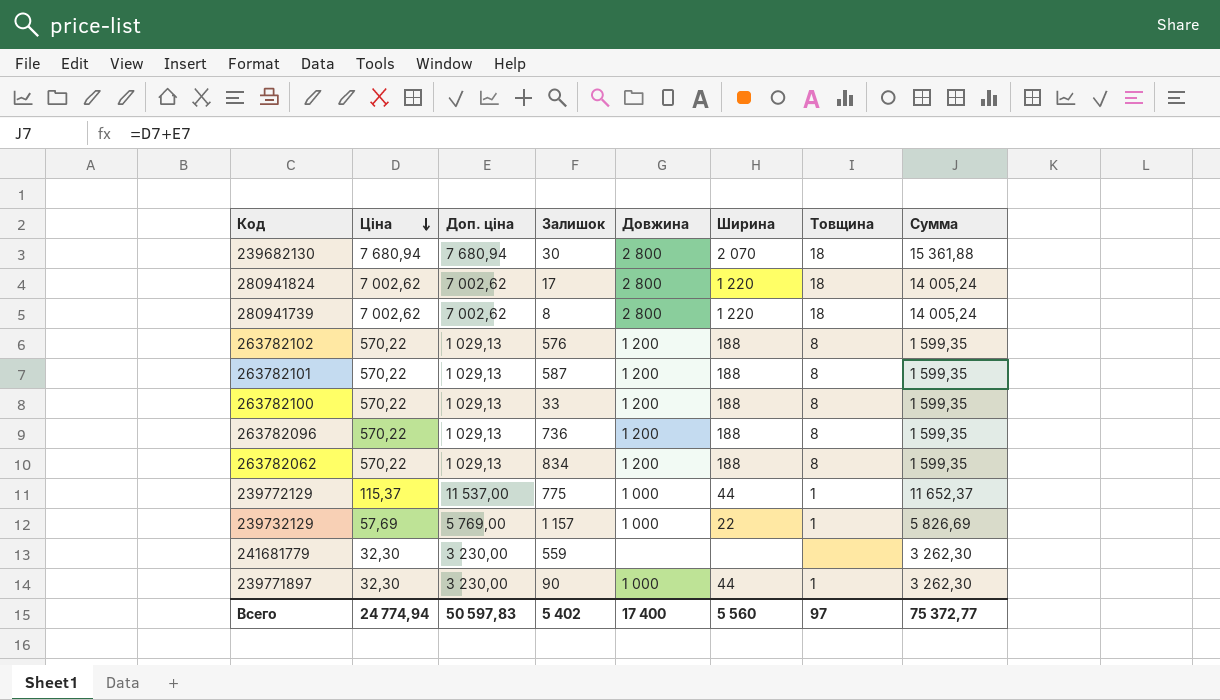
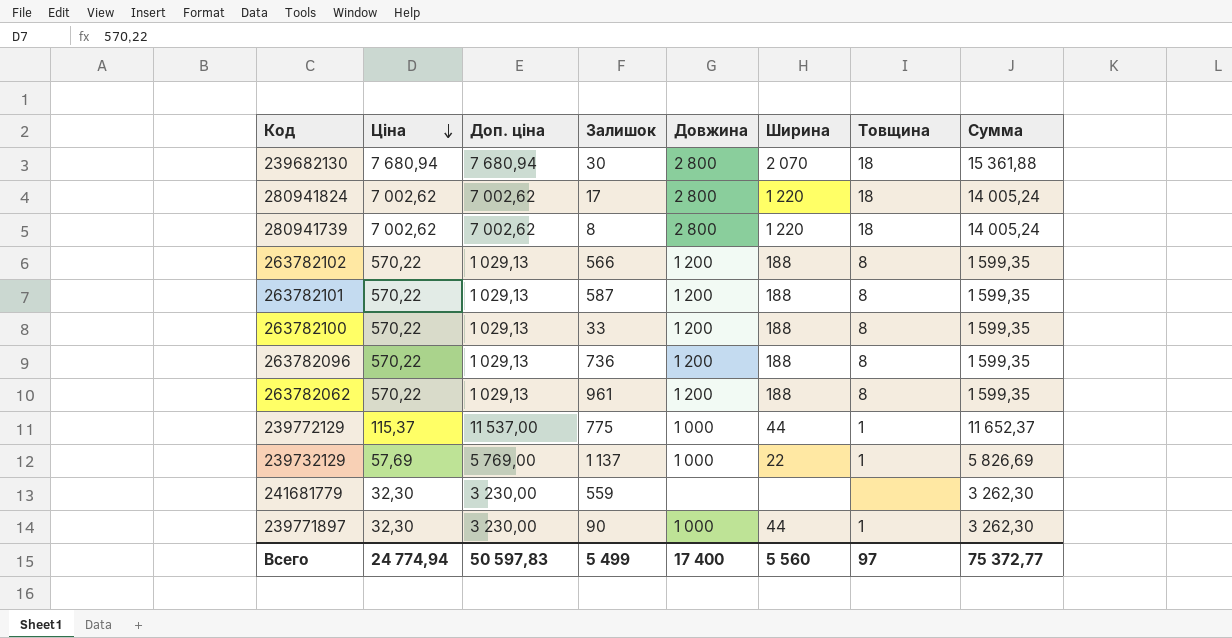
263782102 | Залишок: 576 -> 566
263782062 | Залишок: 834 -> 961
239732129 | Залишок: 1 157 -> 1 137
Всего | Залишок: 5 402 -> 5 499

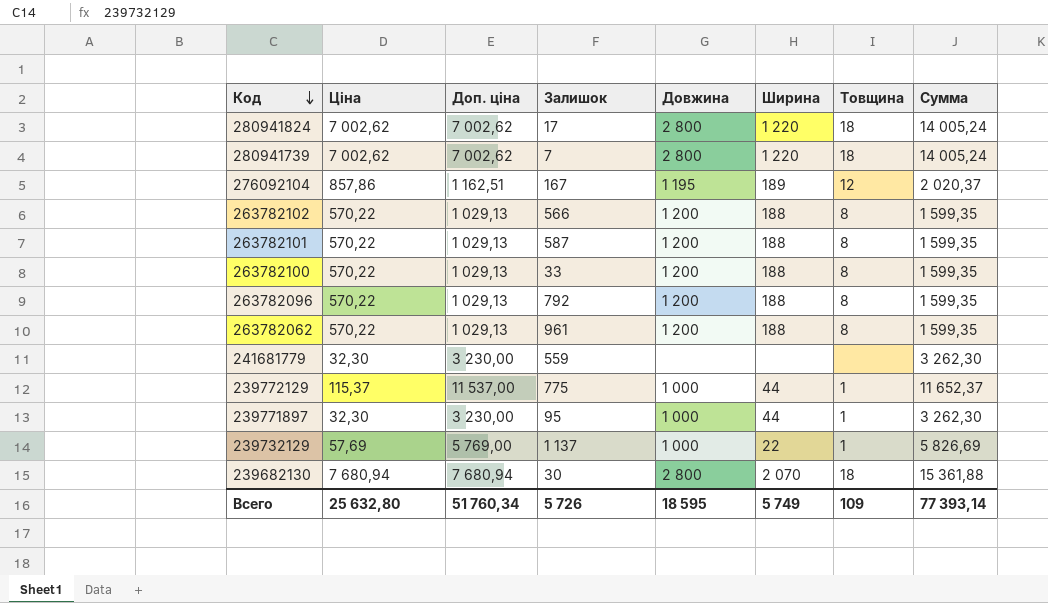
row order: Ціна descending -> Код descending
280941739 | Залишок: 8 -> 7
row 276092104: none -> 857,86 | 1 162,51 | 167 | 1 195 | 189 | 12 | 2 020,37
263782096 | Залишок: 736 -> 792
239771897 | Залишок: 90 -> 95
Всего | Ціна: 24 774,94 -> 25 632,80
Всего | Доп. ціна: 50 597,83 -> 51 760,34
Всего | Залишок: 5 499 -> 5 726
Всего | Довжина: 17 400 -> 18 595
Всего | Ширина: 5 560 -> 5 749
Всего | Товщина: 97 -> 109
Всего | Сумма: 75 372,77 -> 77 393,14

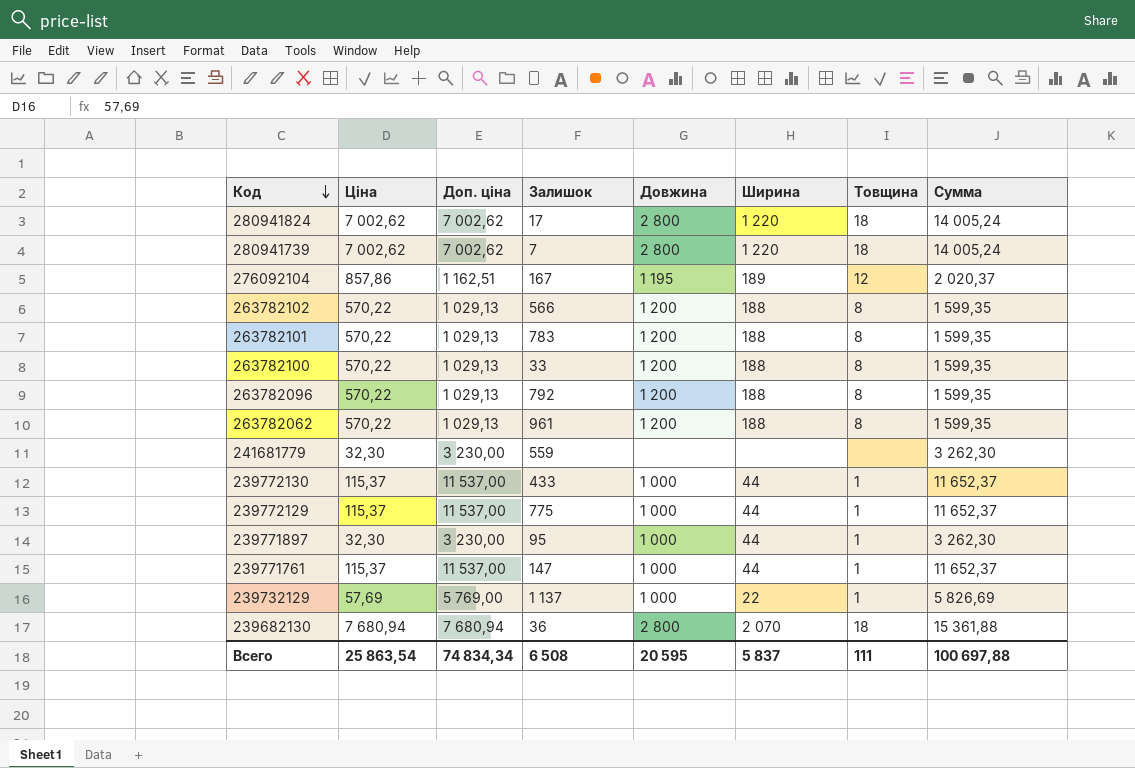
263782101 | Залишок: 587 -> 783
row 239772130: none -> 115,37 | 11 537,00 | 433 | 1 000 | 44 | 1 | 11 652,37
row 239771761: none -> 115,37 | 11 537,00 | 147 | 1 000 | 44 | 1 | 11 652,37
239682130 | Залишок: 30 -> 36
Всего | Ціна: 25 632,80 -> 25 863,54
Всего | Доп. ціна: 51 760,34 -> 74 834,34
Всего | Залишок: 5 726 -> 6 508
Всего | Довжина: 18 595 -> 20 595
Всего | Ширина: 5 749 -> 5 837
Всего | Товщина: 109 -> 111
Всего | Сумма: 77 393,14 -> 100 697,88

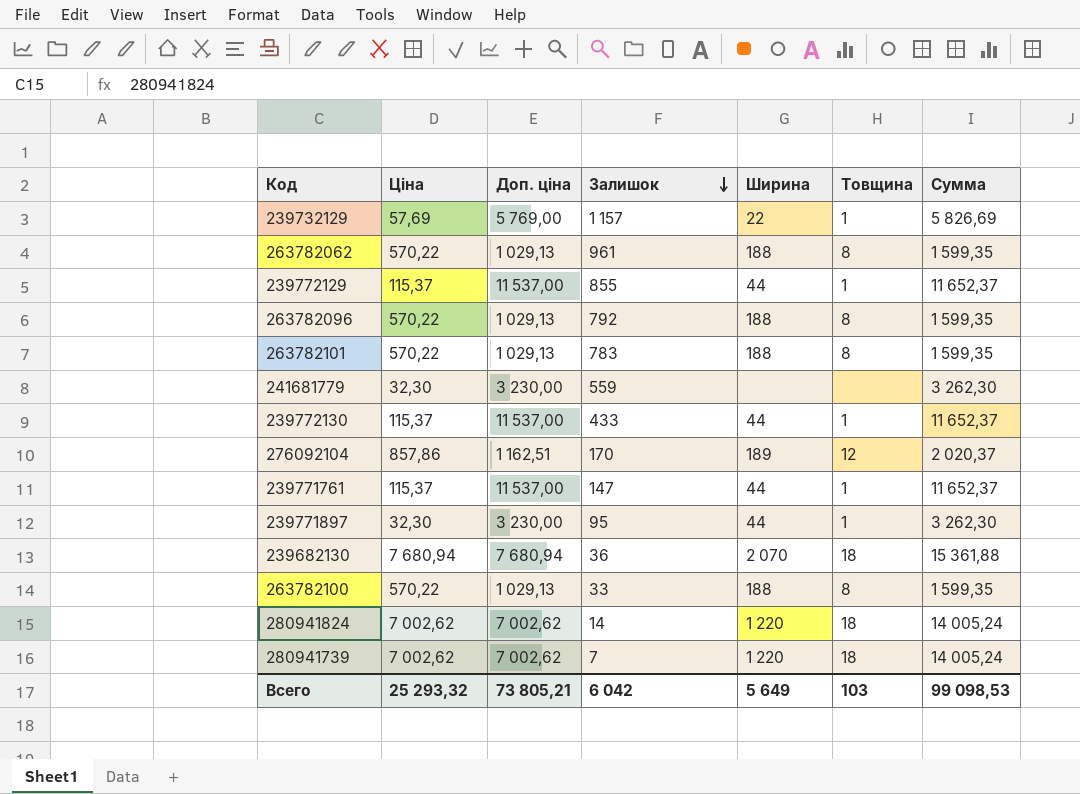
row order: Код descending -> Залишок descending
column Довжина | position: 5 -> none
row 263782102: 570,22 | 1 029,13 | 566 | 1 200 | 188 | 8 | 1 599,35 -> none
239732129 | Залишок: 1 137 -> 1 157
239772129 | Залишок: 775 -> 855
276092104 | Залишок: 167 -> 170
280941824 | Залишок: 17 -> 14
Всего | Ціна: 25 863,54 -> 25 293,32
Всего | Доп. ціна: 74 834,34 -> 73 805,21
Всего | Залишок: 6 508 -> 6 042
Всего | Ширина: 5 837 -> 5 649
Всего | Товщина: 111 -> 103
Всего | Сумма: 100 697,88 -> 99 098,53

